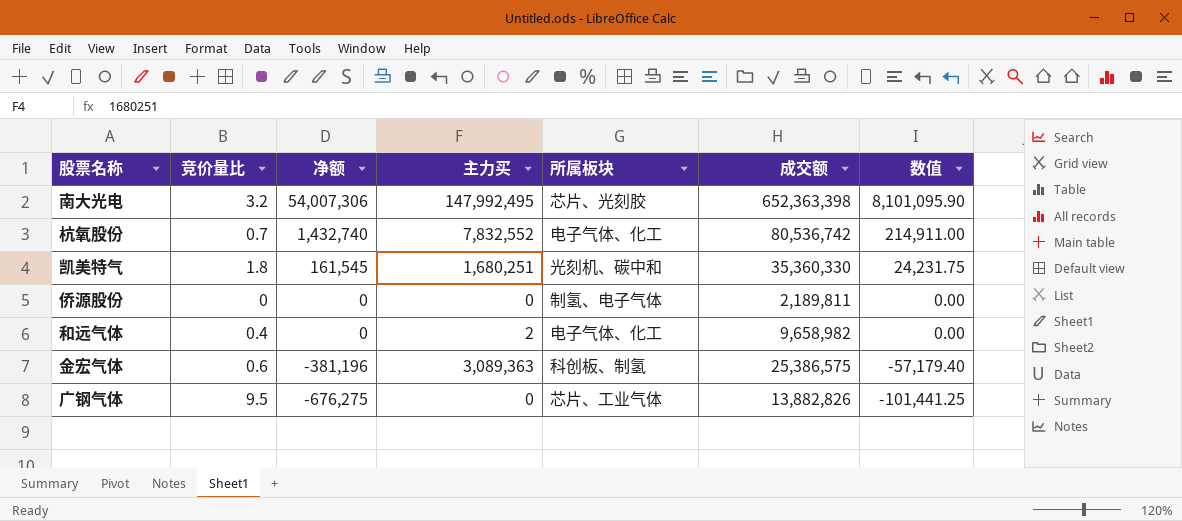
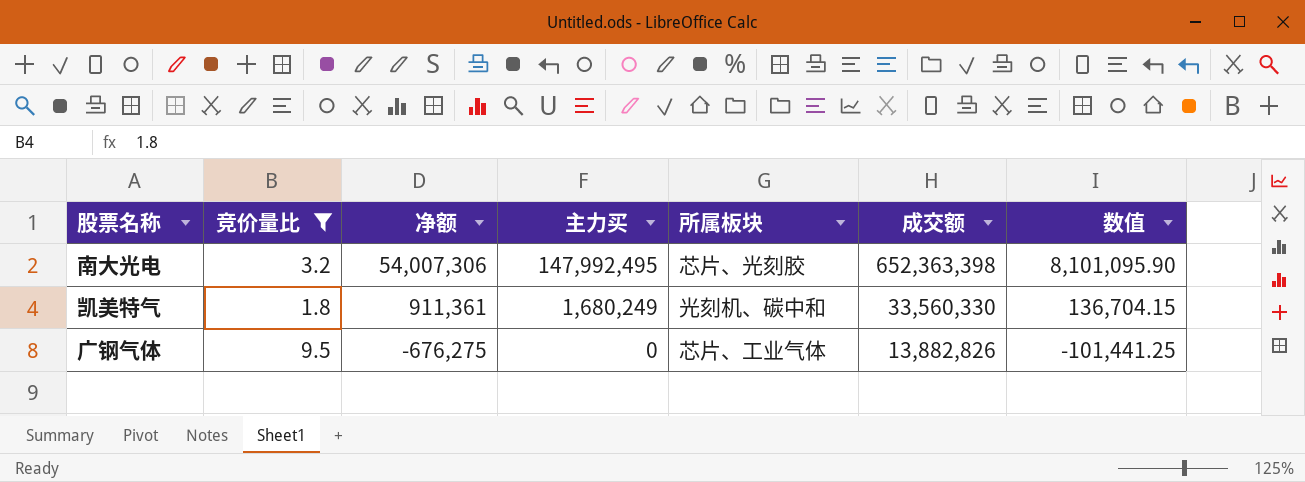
filter: none -> 竞价量比 >= 1.8
凯美特气 | 净额: 161,545 -> 911,361
凯美特气 | 主力买: 1,680,251 -> 1,680,249
凯美特气 | 成交额: 35,360,330 -> 33,560,330
凯美特气 | 数值: 24,231.75 -> 136,704.15

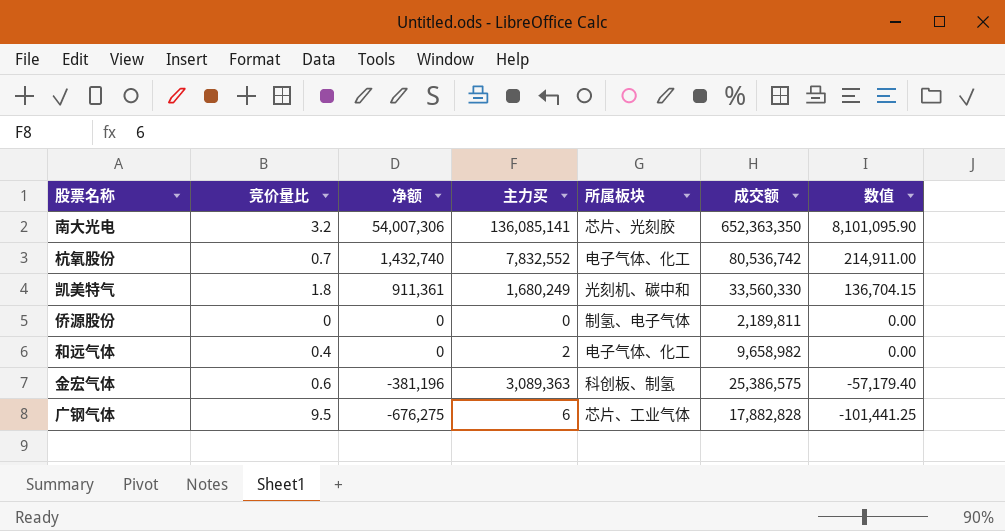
filter: 竞价量比 >= 1.8 -> none
南大光电 | 主力买: 147,992,495 -> 136,085,141
南大光电 | 成交额: 652,363,398 -> 652,363,350
广钢气体 | 主力买: 0 -> 6
广钢气体 | 成交额: 13,882,826 -> 17,882,828

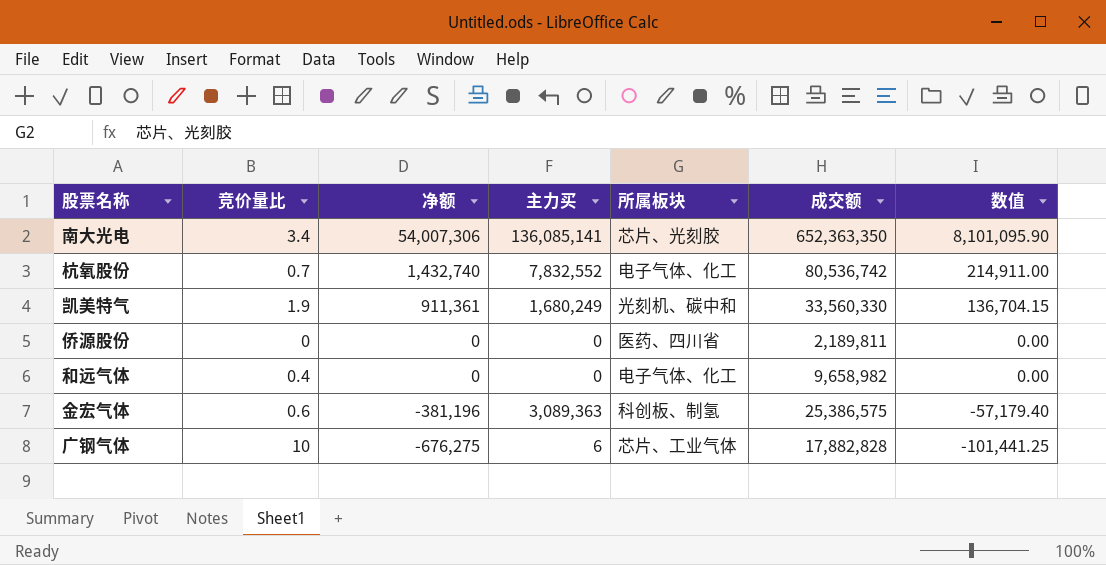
南大光电 | 竞价量比: 3.2 -> 3.4
凯美特气 | 竞价量比: 1.8 -> 1.9
侨源股份 | 所属板块: 制氢、电子气体 -> 医药、四川省
和远气体 | 主力买: 2 -> 0
广钢气体 | 竞价量比: 9.5 -> 10

